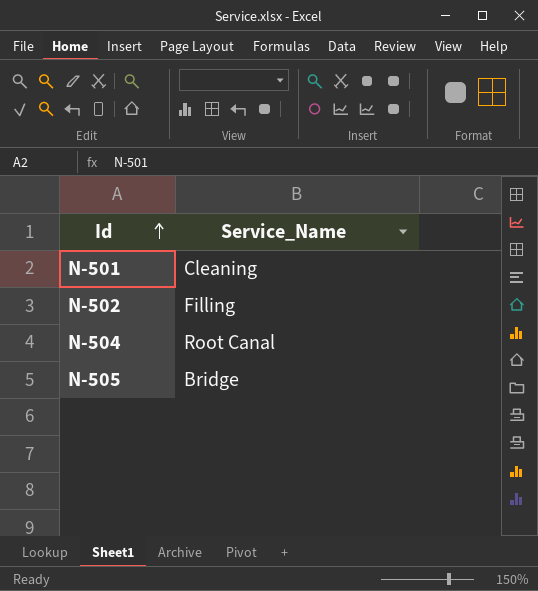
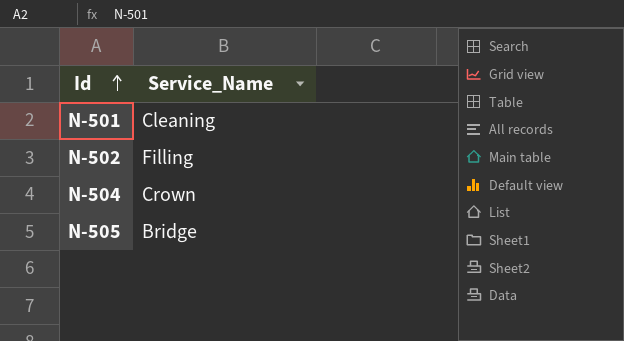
N-504 | Service_Name: Root Canal -> Crown

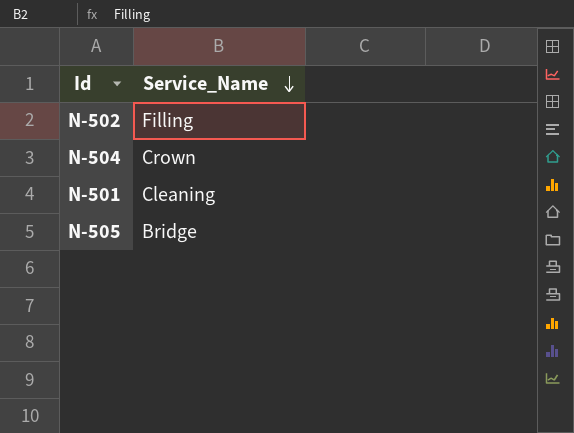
row order: Id ascending -> Service_Name descending

